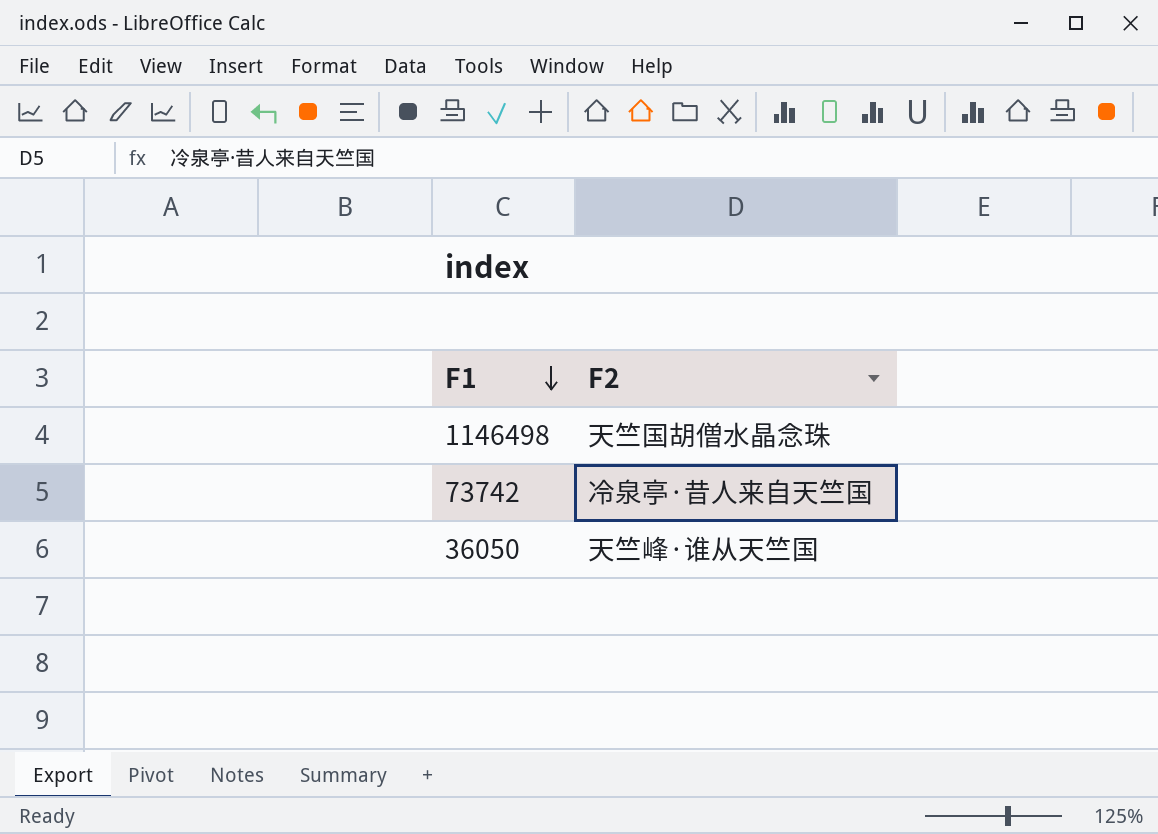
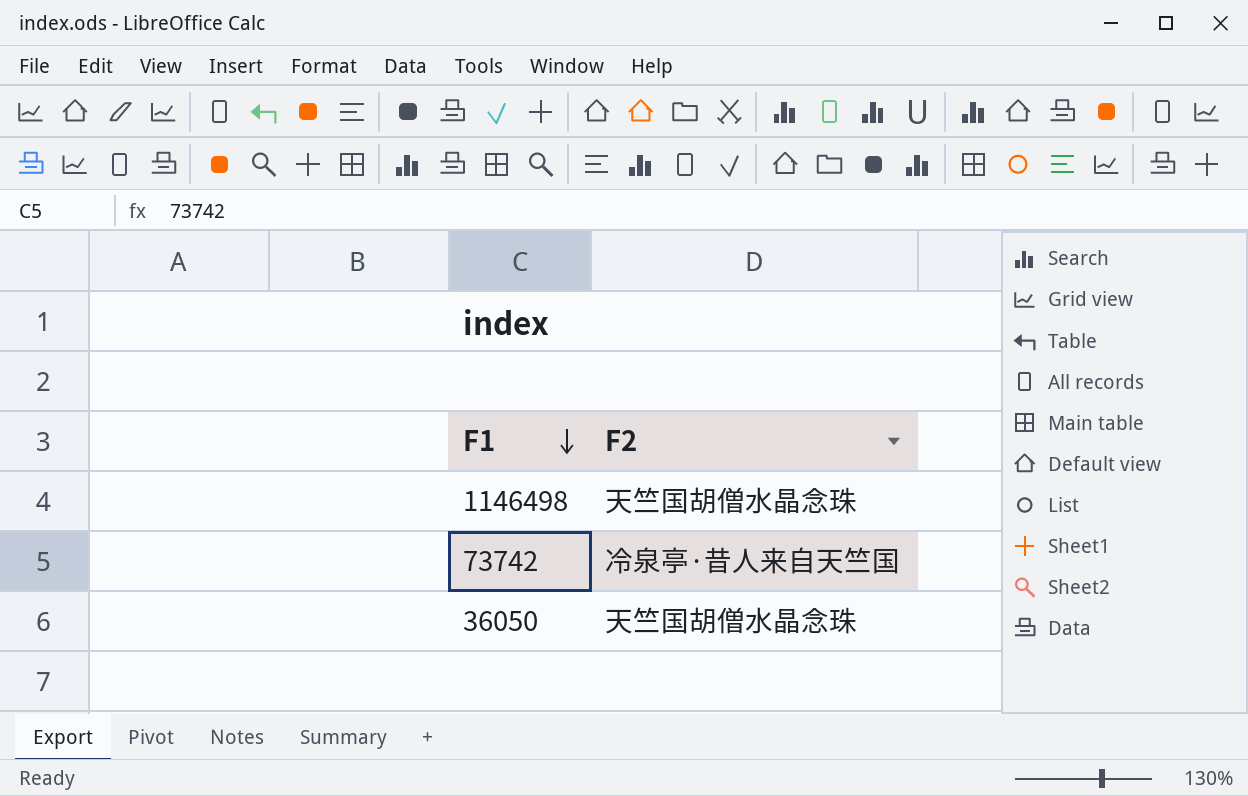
36050 | F2: 天竺峰·谁从天竺国 -> 天竺国胡僧水晶念珠

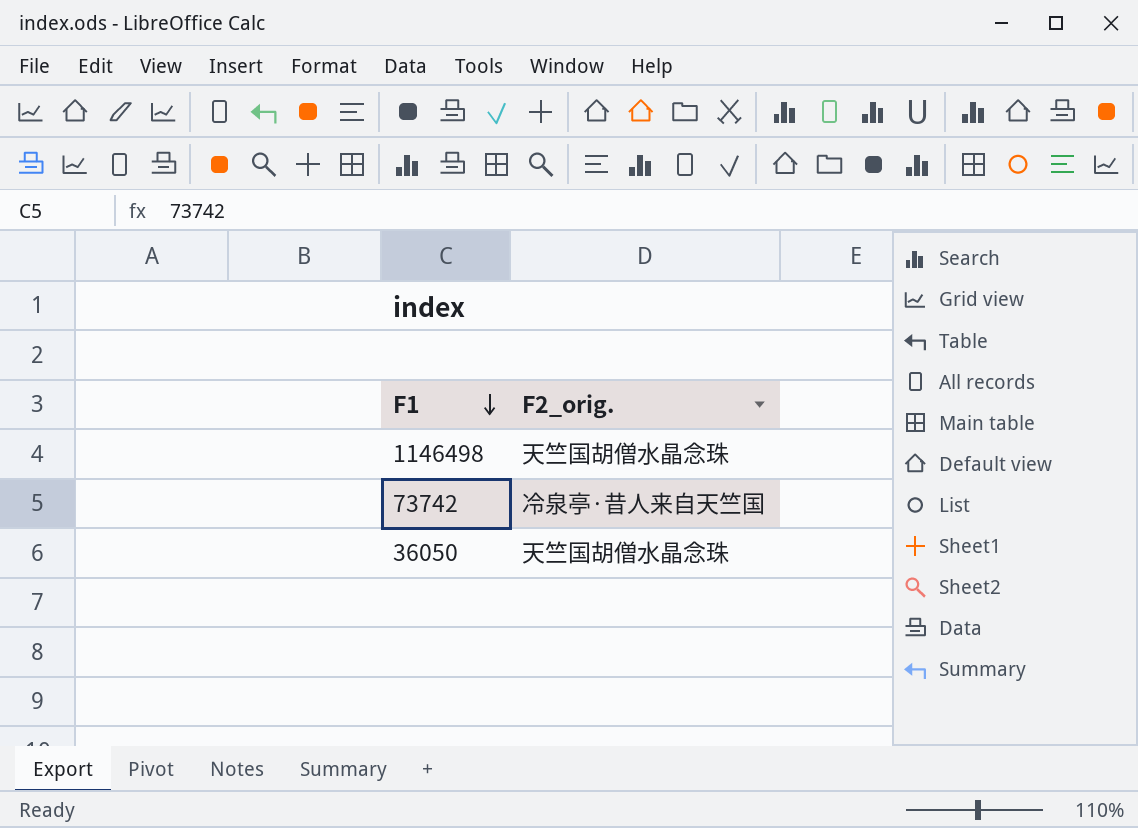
column name: F2 -> F2_orig.

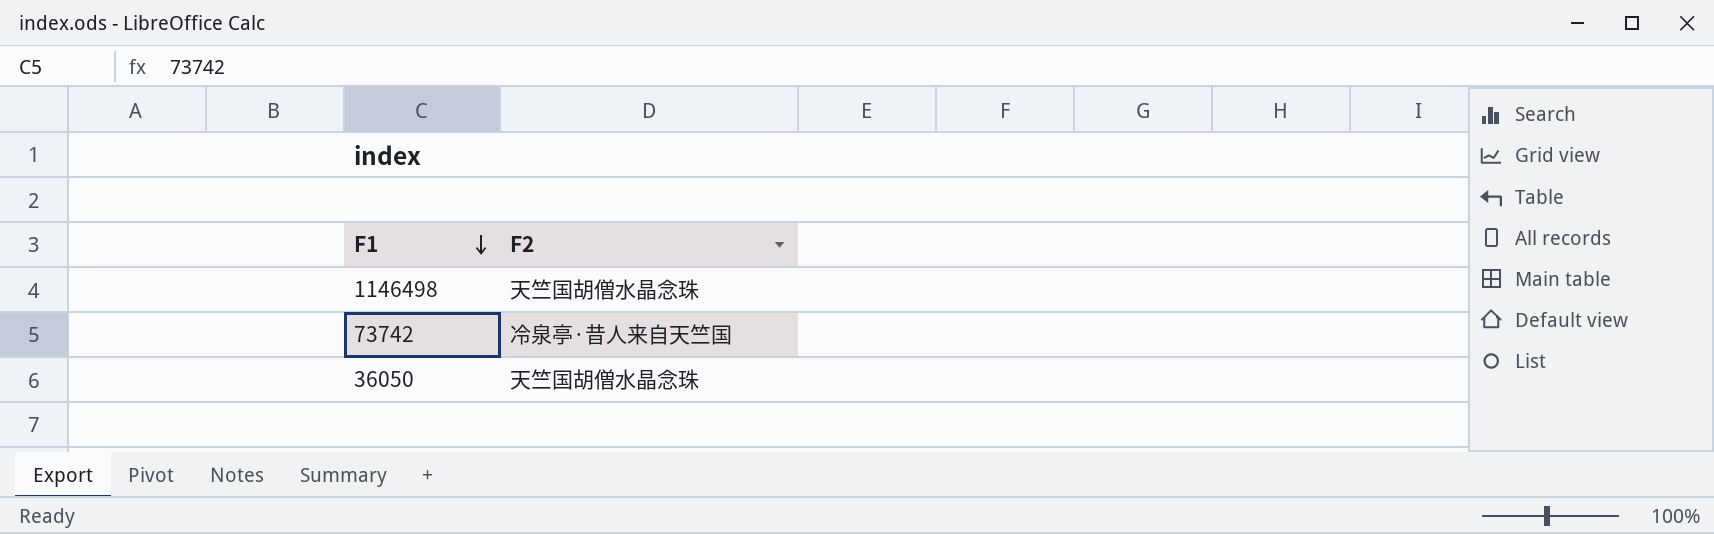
column name: F2_orig. -> F2

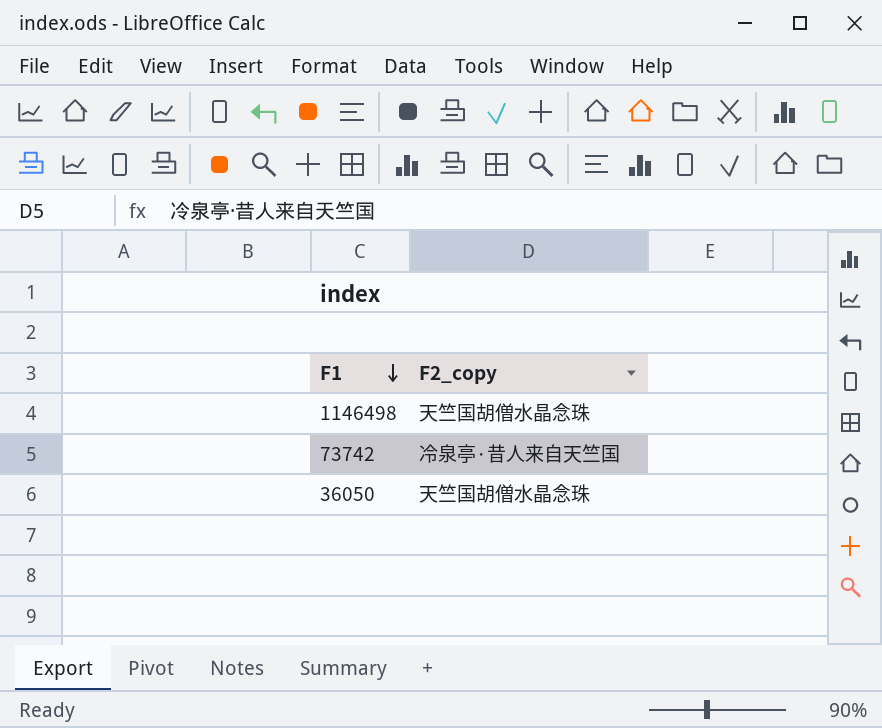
column name: F2 -> F2_copy

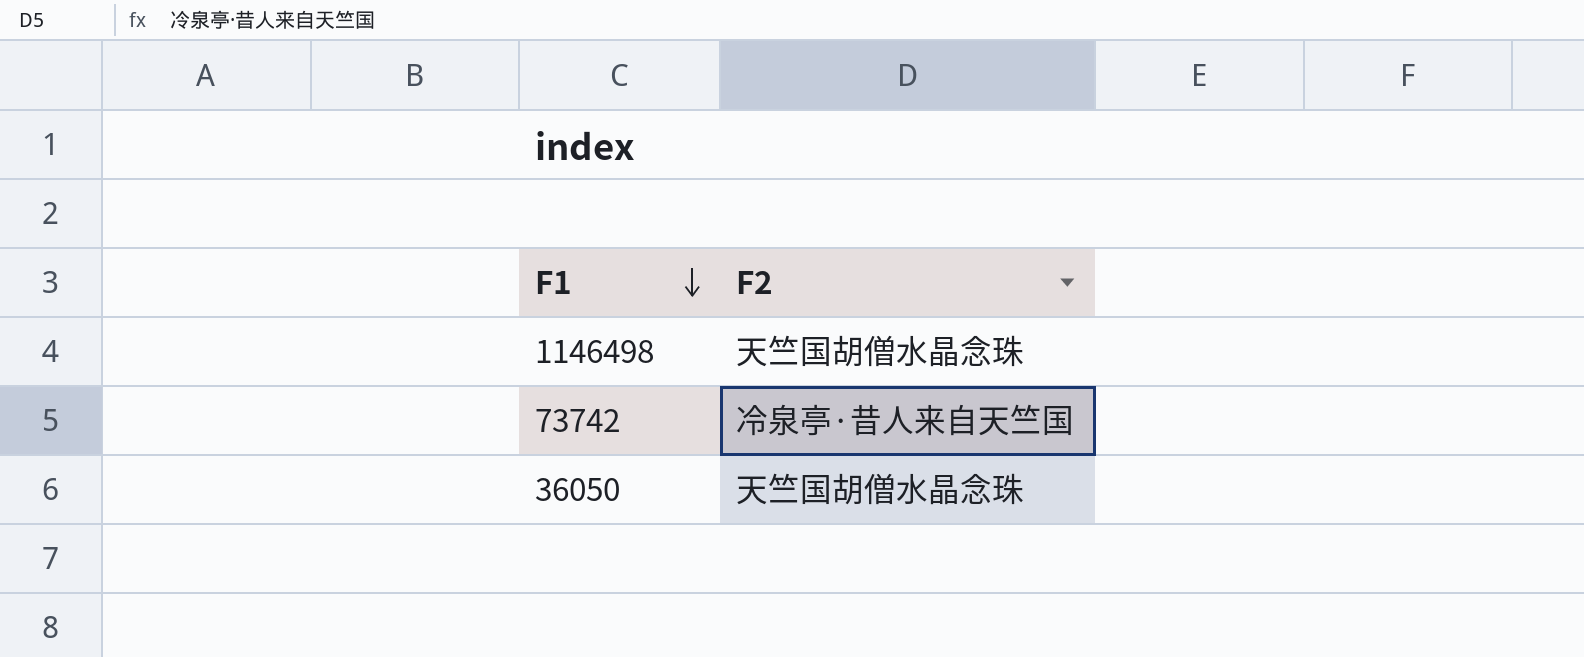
column name: F2_copy -> F2

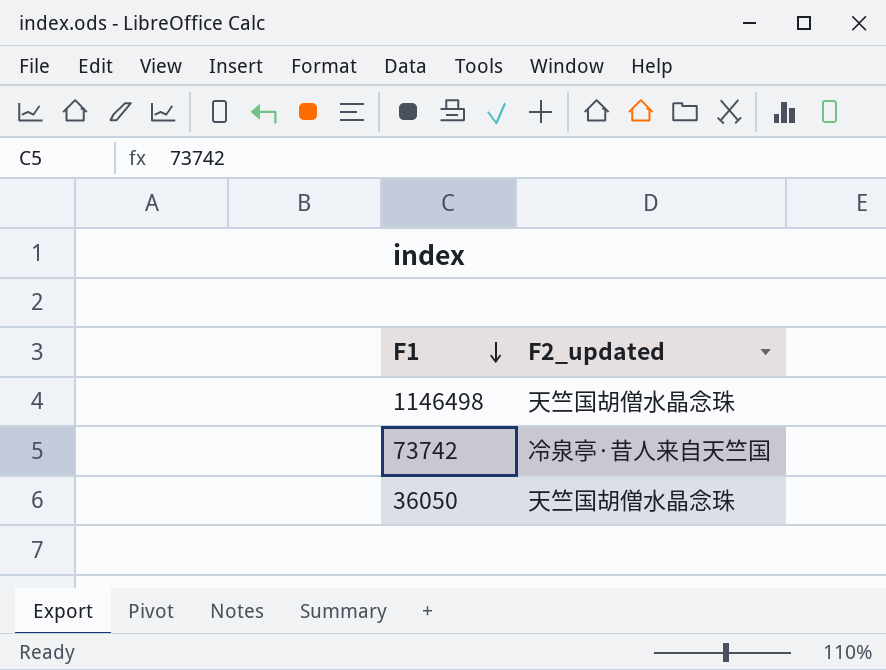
column name: F2 -> F2_updated

